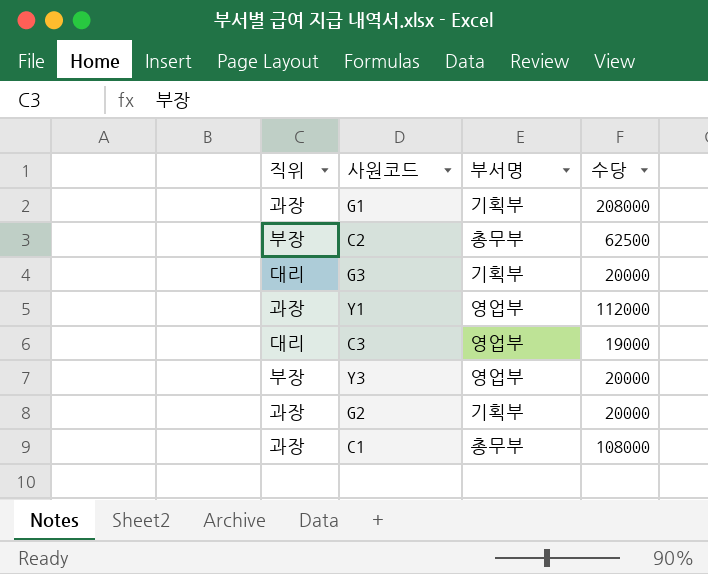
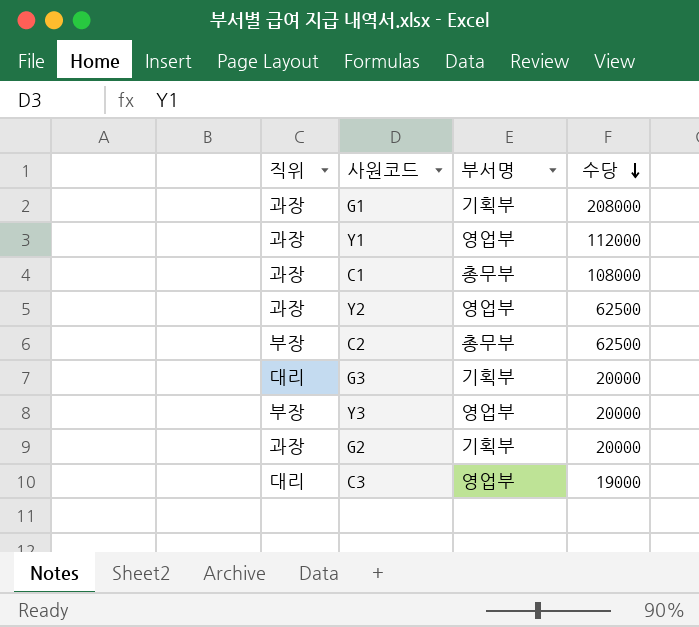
row order: none -> 수당 descending
row Y2: none -> 과장 | 영업부 | 62500

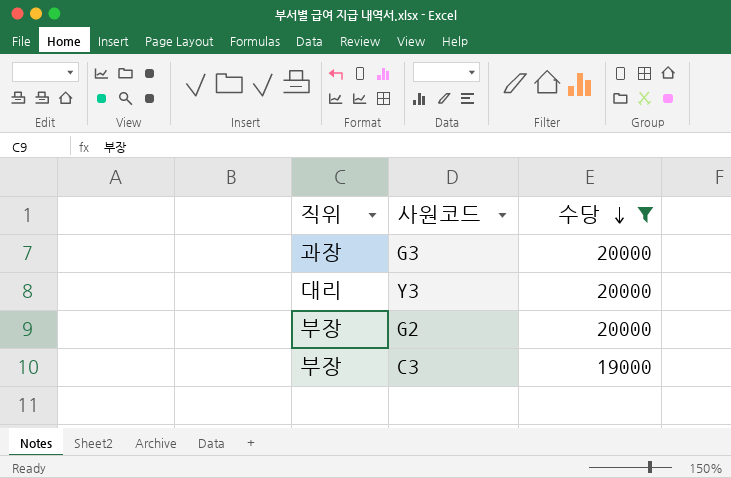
filter: none -> 수당 <= 20000
column 부서명 | position: 3 -> none
G3 | 직위: 대리 -> 과장
Y3 | 직위: 부장 -> 대리
G2 | 직위: 과장 -> 부장
C3 | 직위: 대리 -> 부장

